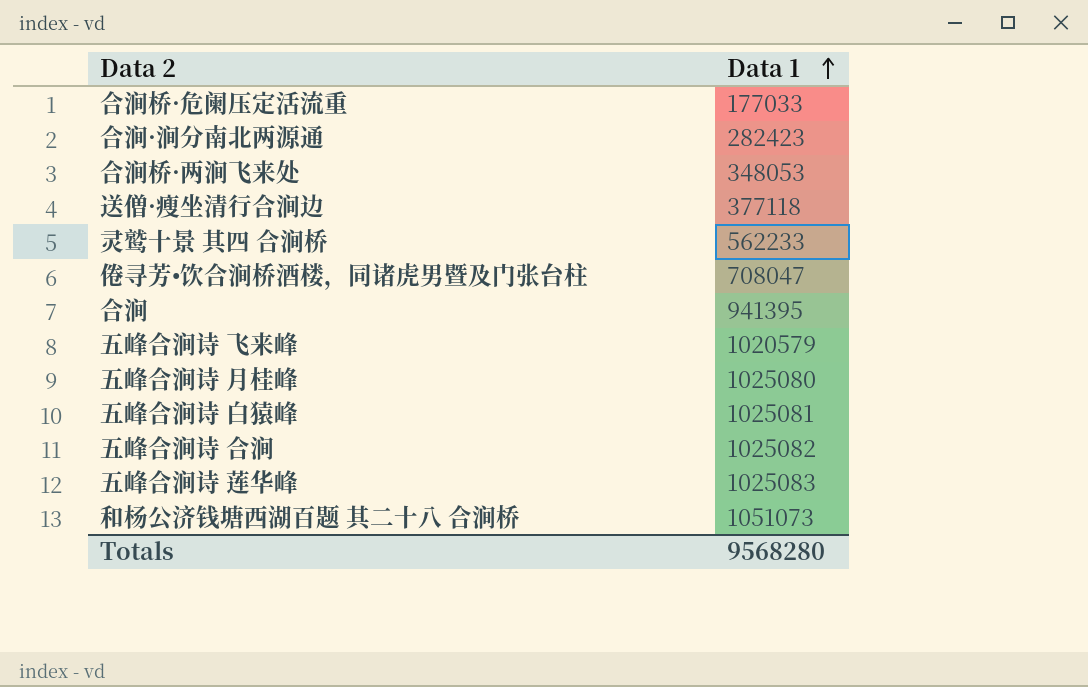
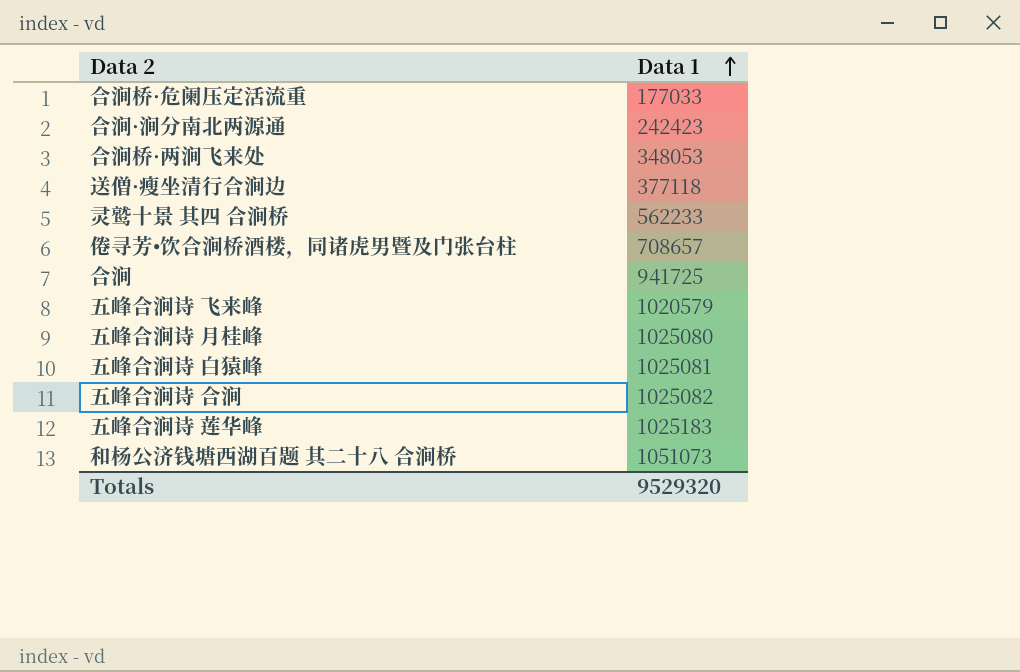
合涧·涧分南北两源通 | Data 1: 282423 -> 242423
倦寻芳•饮合涧桥酒楼，同诸虎男暨及门张台柱 | Data 1: 708047 -> 708657
合涧 | Data 1: 941395 -> 941725
五峰合涧诗 莲华峰 | Data 1: 1025083 -> 1025183
Totals | Data 1: 9568280 -> 9529320

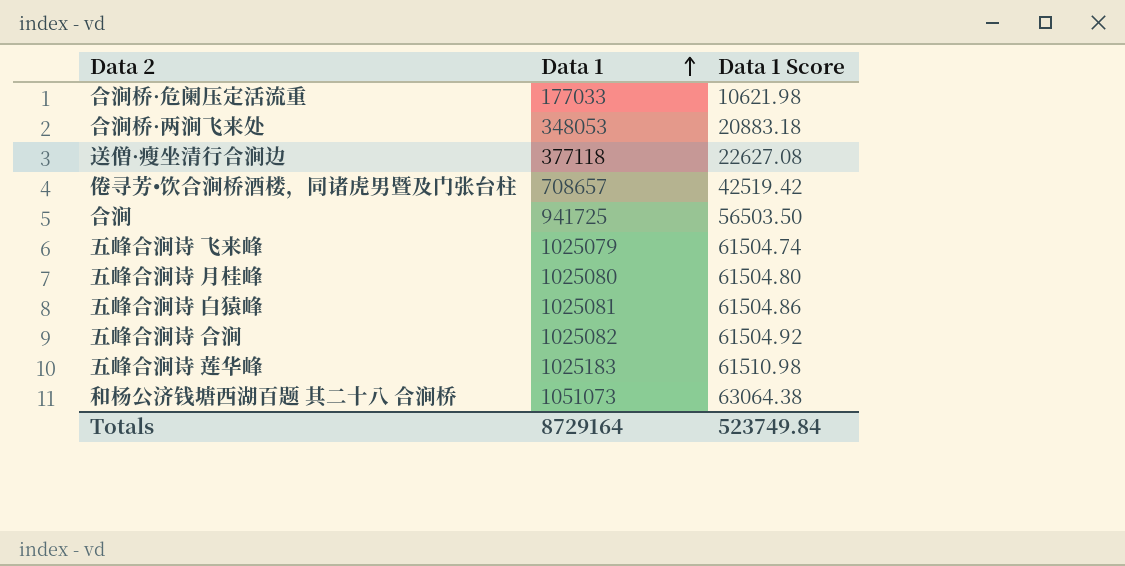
column Data 1 Score | formula: none -> [Data 1] * 0.06
row 合涧·涧分南北两源通: 242423 -> none
row 灵鹫十景 其四 合涧桥: 562233 -> none
五峰合涧诗 飞来峰 | Data 1: 1020579 -> 1025079
Totals | Data 1: 9529320 -> 8729164

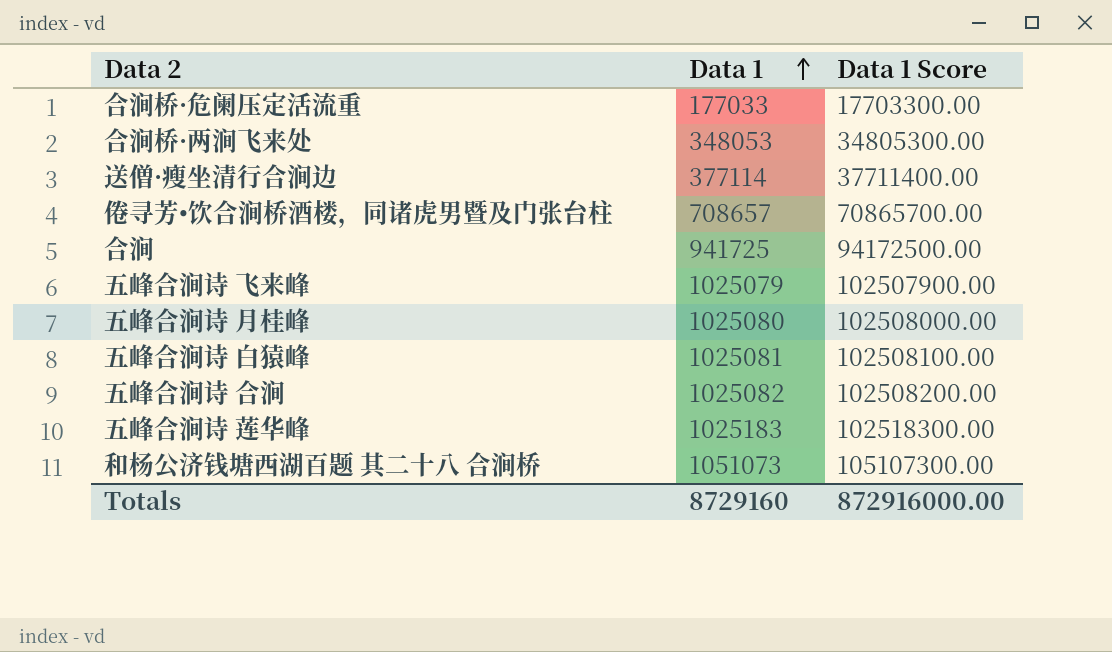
column Data 1 Score | formula: [Data 1] * 0.06 -> [Data 1] * 100
送僧·瘦坐清行合涧边 | Data 1: 377118 -> 377114
Totals | Data 1: 8729164 -> 8729160
Totals | Data 1 Score: 523749.84 -> 872916000.00

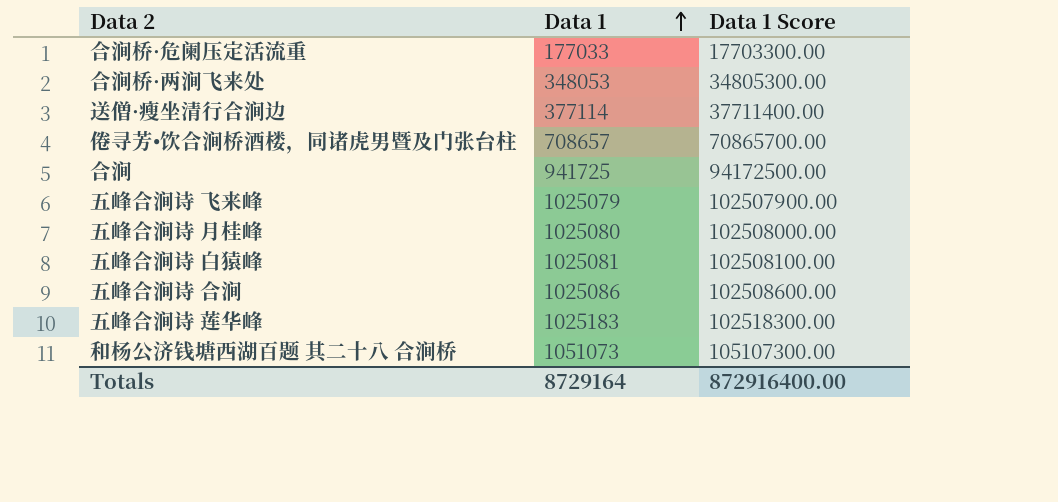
五峰合涧诗 合涧 | Data 1: 1025082 -> 1025086
五峰合涧诗 合涧 | Data 1 Score: 102508200.00 -> 102508600.00
Totals | Data 1: 8729160 -> 8729164
Totals | Data 1 Score: 872916000.00 -> 872916400.00

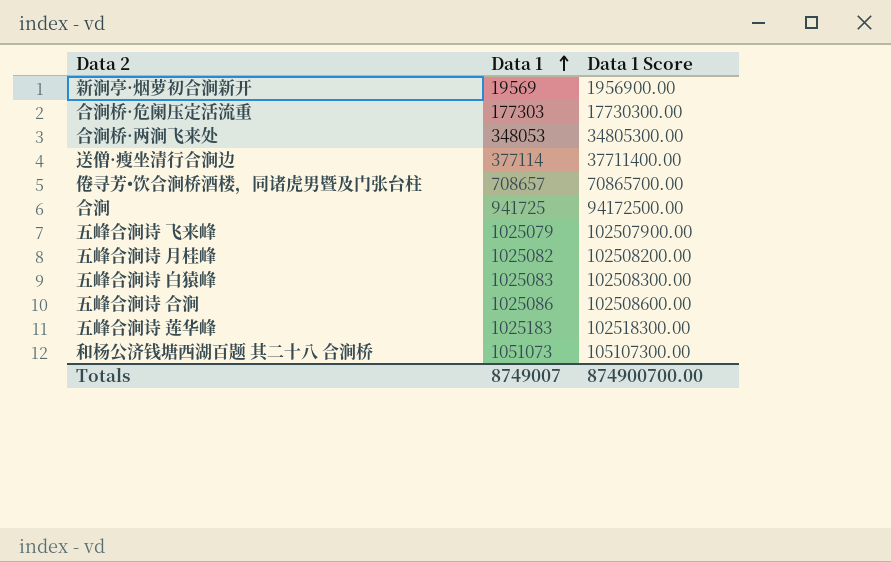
row 新涧亭·烟萝初合涧新开: none -> 19569 | 1956900.00
合涧桥·危阑压定活流重 | Data 1: 177033 -> 177303
合涧桥·危阑压定活流重 | Data 1 Score: 17703300.00 -> 17730300.00
五峰合涧诗 月桂峰 | Data 1: 1025080 -> 1025082
五峰合涧诗 月桂峰 | Data 1 Score: 102508000.00 -> 102508200.00
五峰合涧诗 白猿峰 | Data 1: 1025081 -> 1025083
五峰合涧诗 白猿峰 | Data 1 Score: 102508100.00 -> 102508300.00
Totals | Data 1: 8729164 -> 8749007
Totals | Data 1 Score: 872916400.00 -> 874900700.00

